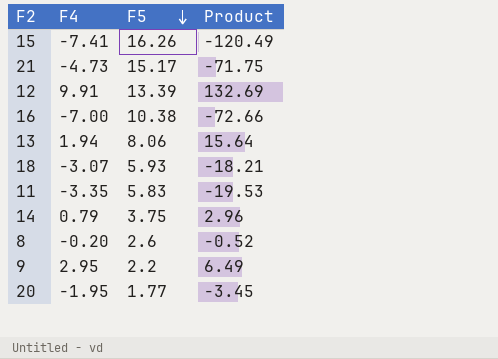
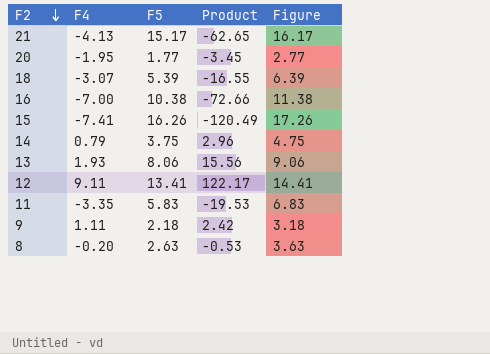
row order: F5 descending -> F2 descending
column Figure | formula: none -> [F5] + 1
21 | F4: -4.73 -> -4.13
21 | Product: -71.75 -> -62.65
18 | F5: 5.93 -> 5.39
18 | Product: -18.21 -> -16.55
13 | F4: 1.94 -> 1.93
13 | Product: 15.64 -> 15.56
12 | F4: 9.91 -> 9.11
12 | F5: 13.39 -> 13.41
12 | Product: 132.69 -> 122.17
9 | F4: 2.95 -> 1.11
9 | F5: 2.2 -> 2.18
9 | Product: 6.49 -> 2.42
8 | F5: 2.6 -> 2.63
8 | Product: -0.52 -> -0.53

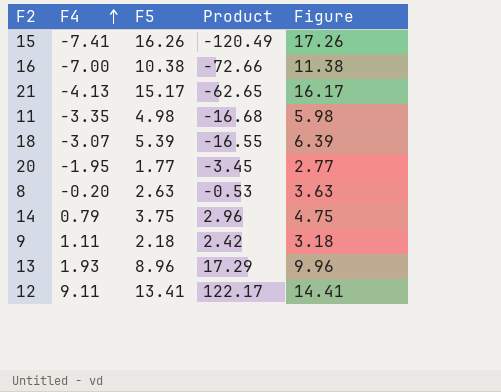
row order: F2 descending -> F4 ascending
11 | F5: 5.83 -> 4.98
11 | Product: -19.53 -> -16.68
11 | Figure: 6.83 -> 5.98
13 | F5: 8.06 -> 8.96
13 | Product: 15.56 -> 17.29
13 | Figure: 9.06 -> 9.96

